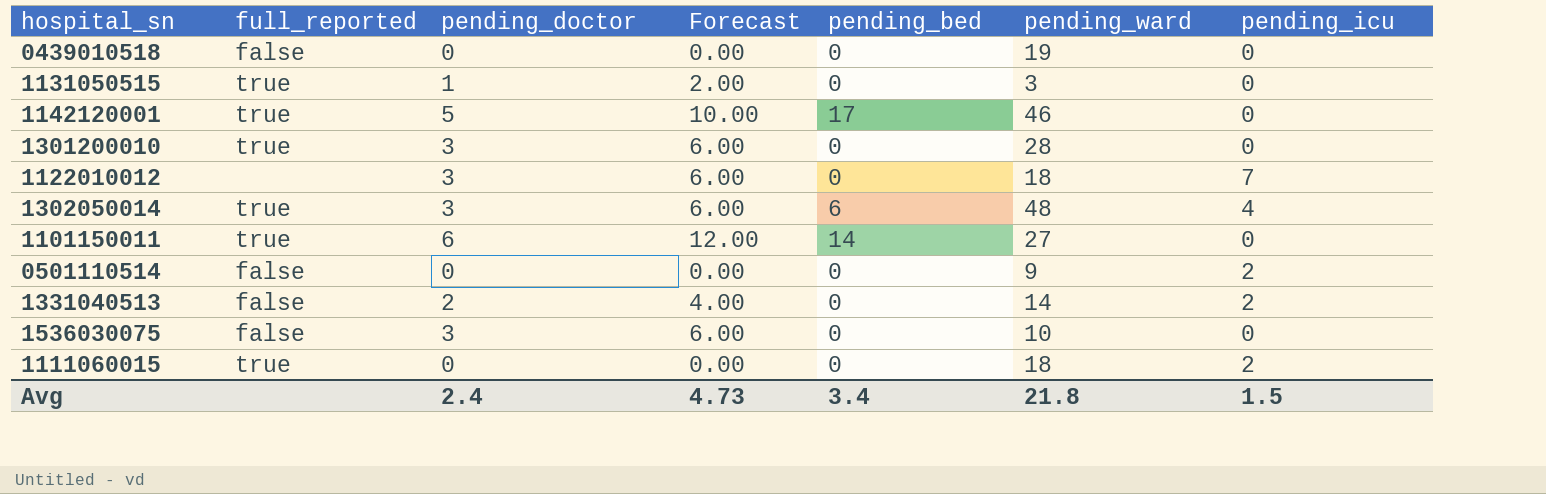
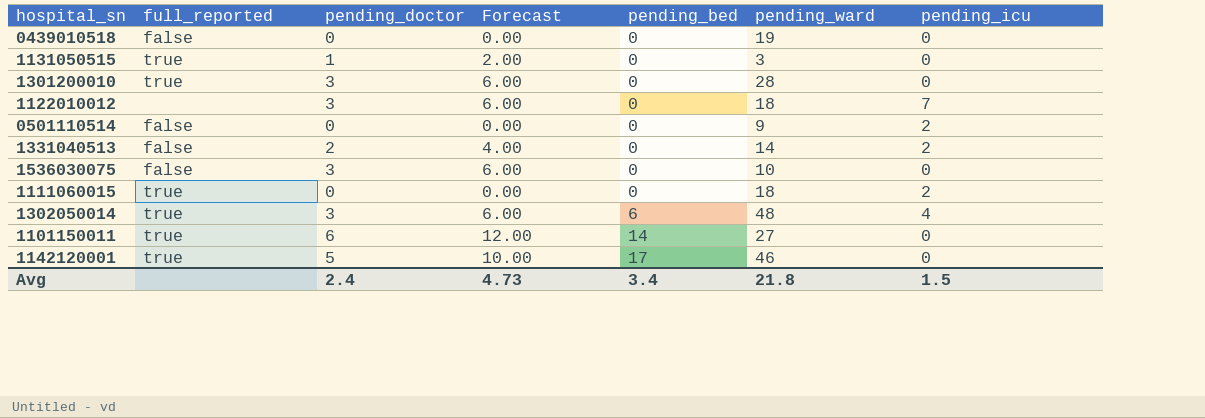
row order: none -> pending_bed ascending

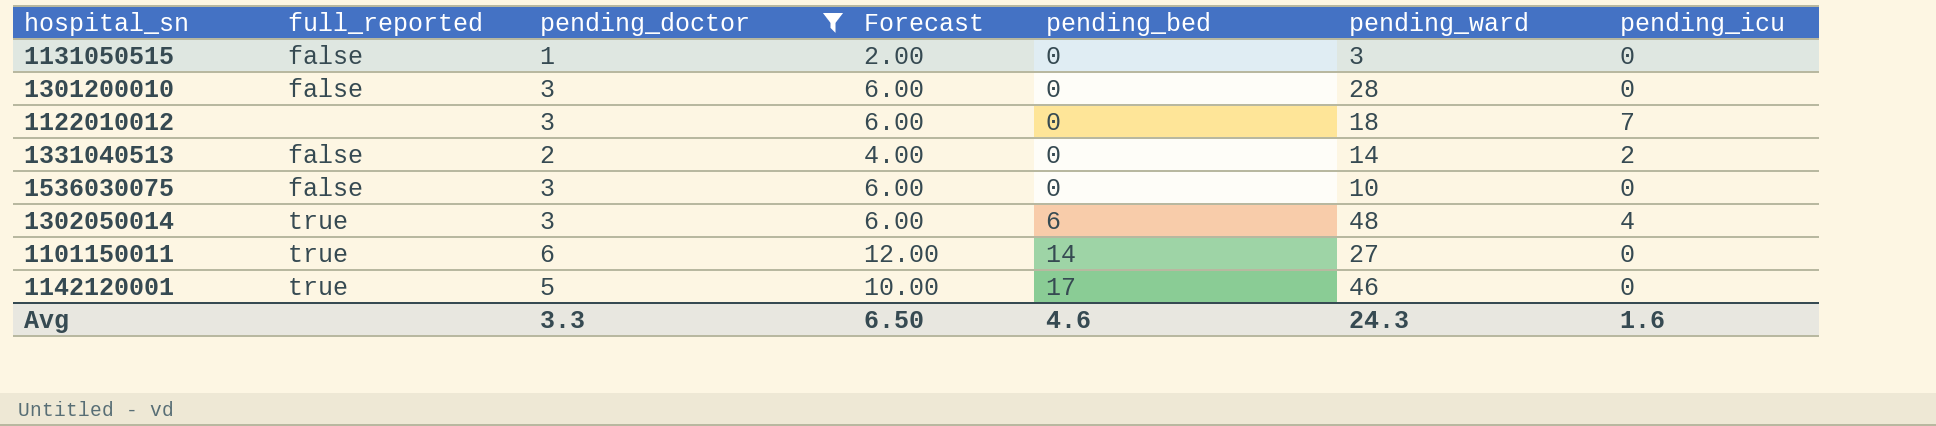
filter: none -> pending_doctor != 0
1131050515 | full_reported: true -> false
1301200010 | full_reported: true -> false
Avg | pending_doctor: 2.4 -> 3.3
Avg | Forecast: 4.73 -> 6.50
Avg | pending_bed: 3.4 -> 4.6
Avg | pending_ward: 21.8 -> 24.3
Avg | pending_icu: 1.5 -> 1.6

